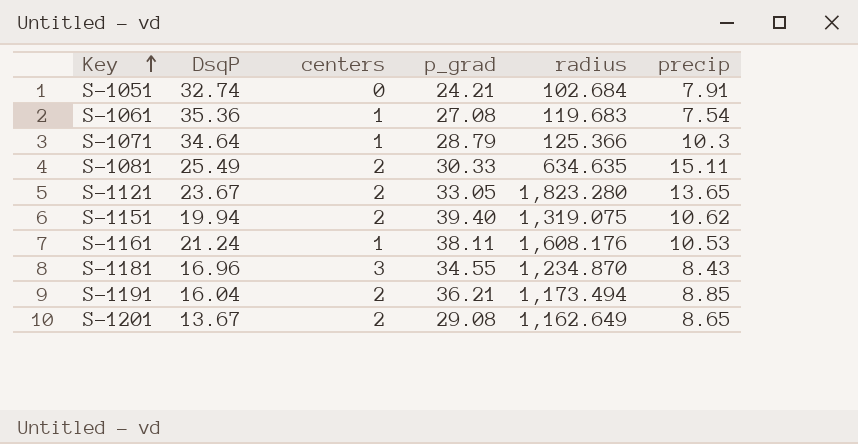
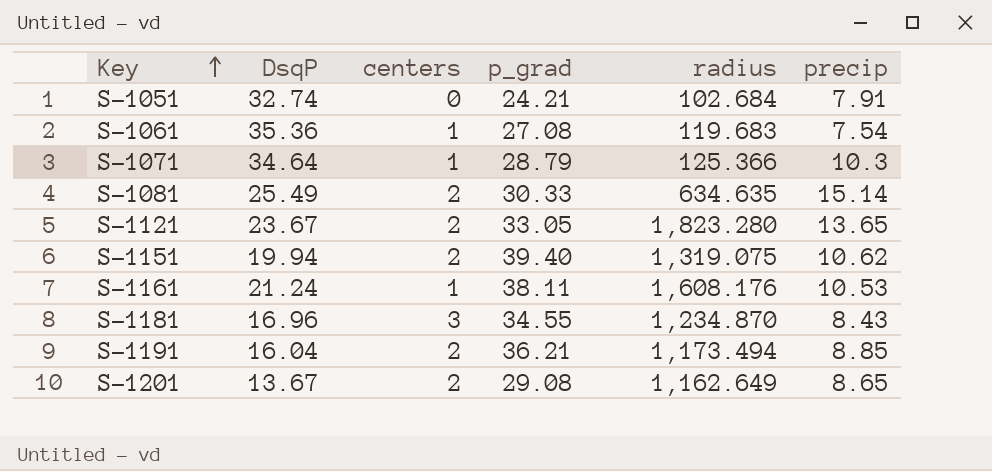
S-1081 | precip: 15.11 -> 15.14

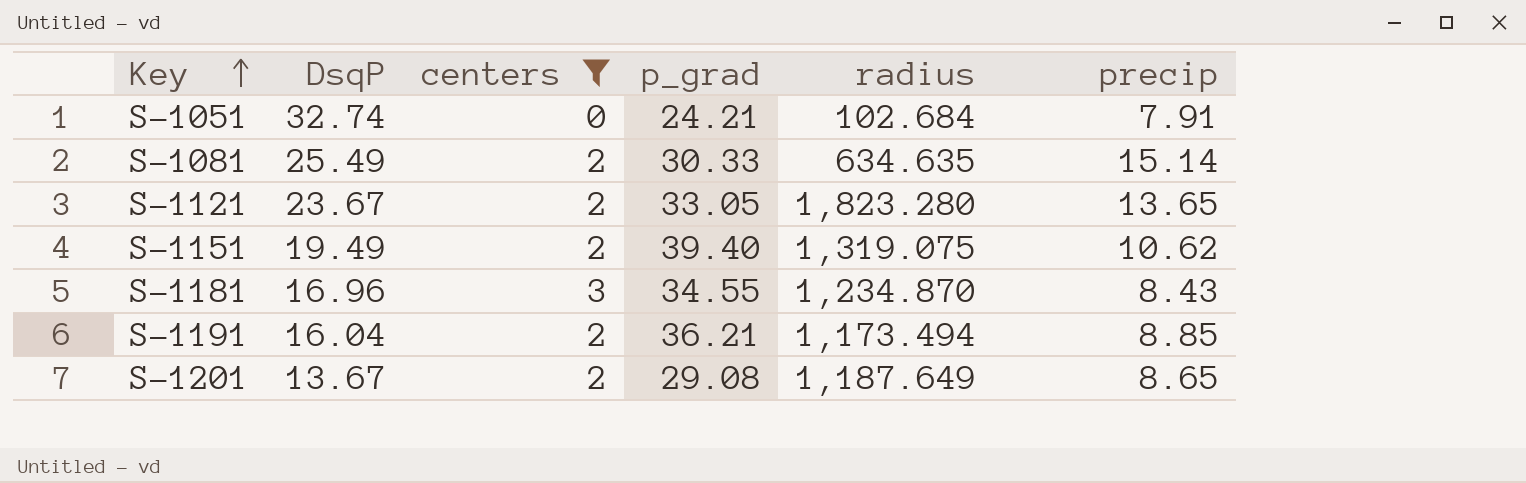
filter: none -> centers != 1
S-1151 | DsqP: 19.94 -> 19.49
S-1201 | radius: 1,162.649 -> 1,187.649

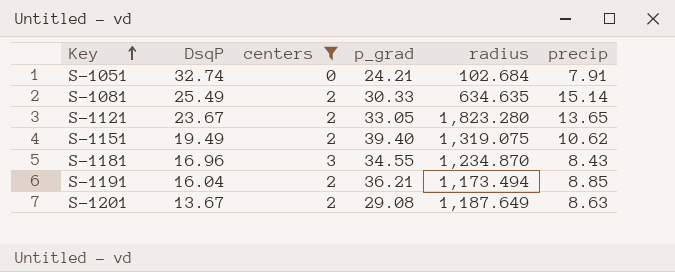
S-1201 | precip: 8.65 -> 8.63

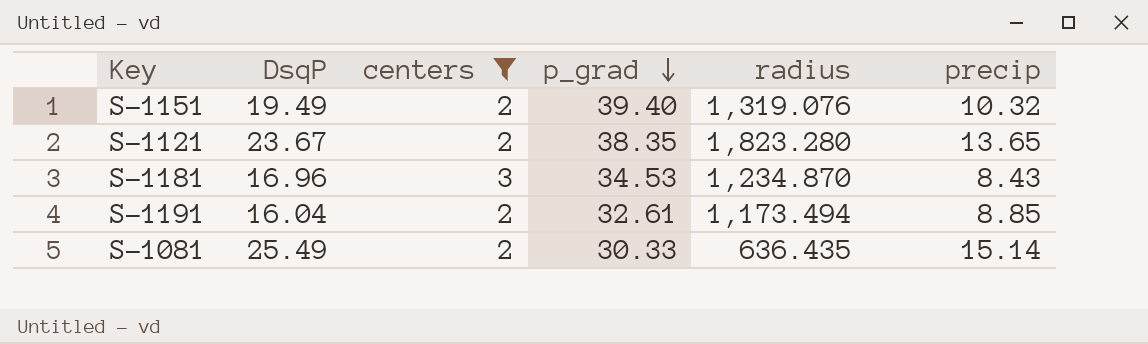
row order: Key ascending -> p_grad descending
row S-1051: 32.74 | 0 | 24.21 | 102.684 | 7.91 -> none
row S-1201: 13.67 | 2 | 29.08 | 1,187.649 | 8.63 -> none
S-1151 | radius: 1,319.075 -> 1,319.076
S-1151 | precip: 10.62 -> 10.32
S-1121 | p_grad: 33.05 -> 38.35
S-1181 | p_grad: 34.55 -> 34.53
S-1191 | p_grad: 36.21 -> 32.61
S-1081 | radius: 634.635 -> 636.435

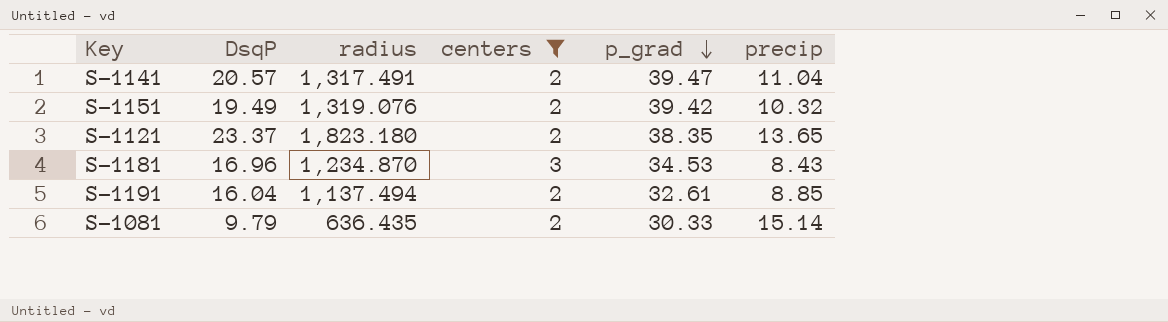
column radius | position: 5 -> 3
row S-1141: none -> 20.57 | 1,317.491 | 2 | 39.47 | 11.04
S-1151 | p_grad: 39.40 -> 39.42
S-1121 | DsqP: 23.67 -> 23.37
S-1121 | radius: 1,823.280 -> 1,823.180
S-1191 | radius: 1,173.494 -> 1,137.494
S-1081 | DsqP: 25.49 -> 9.79

